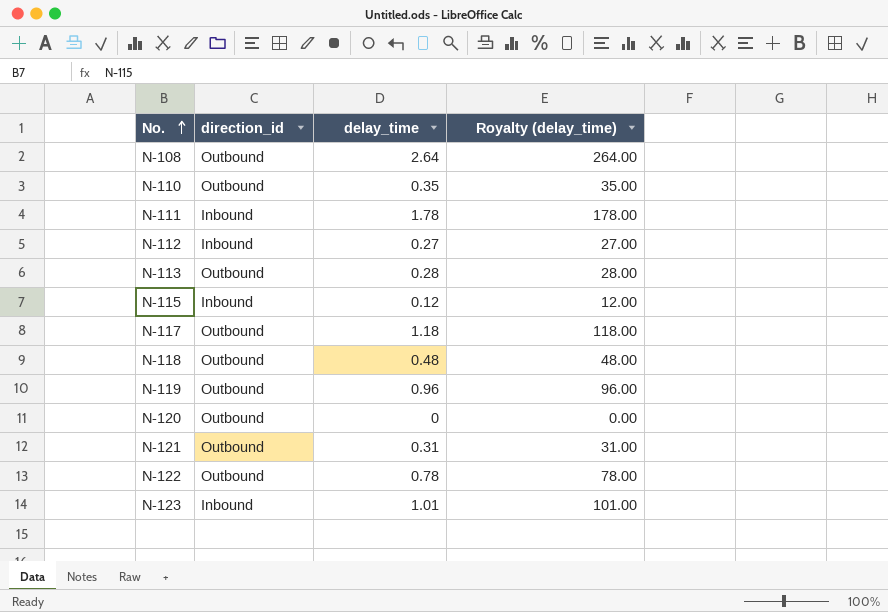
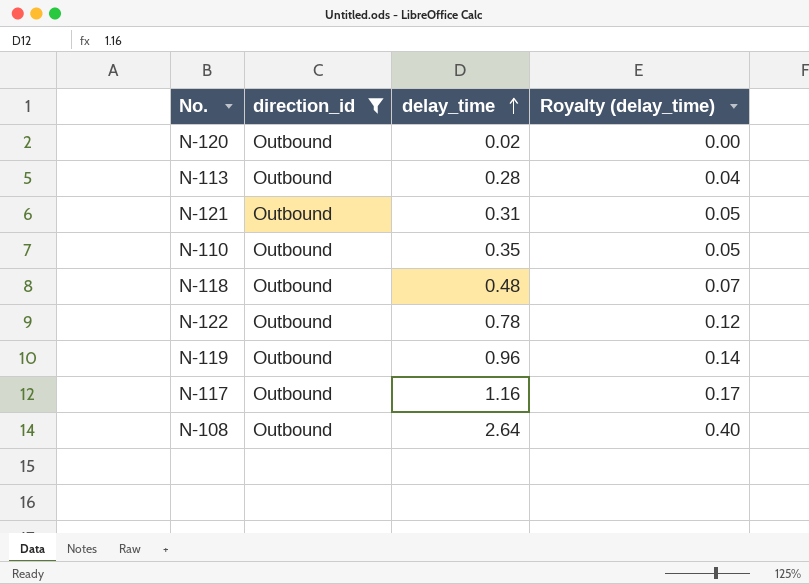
filter: none -> direction_id = Outbound
row order: No. ascending -> delay_time ascending
column Royalty (delay_time) | formula: [delay_time] * 100 -> [delay_time] * 0.15
N-120 | delay_time: 0 -> 0.02
N-117 | delay_time: 1.18 -> 1.16

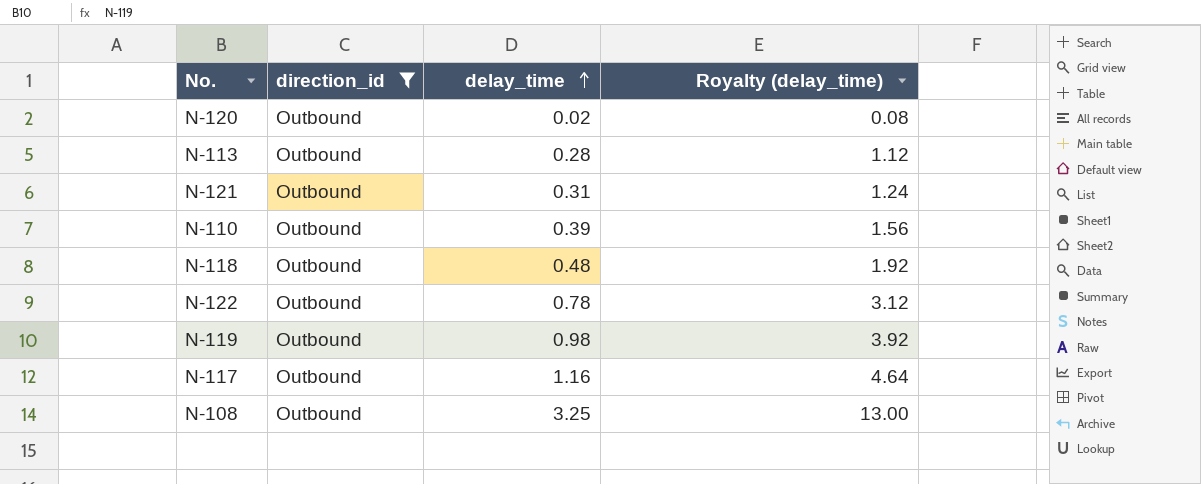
column Royalty (delay_time) | formula: [delay_time] * 0.15 -> [delay_time] * 4
N-110 | delay_time: 0.35 -> 0.39
N-119 | delay_time: 0.96 -> 0.98
N-108 | delay_time: 2.64 -> 3.25

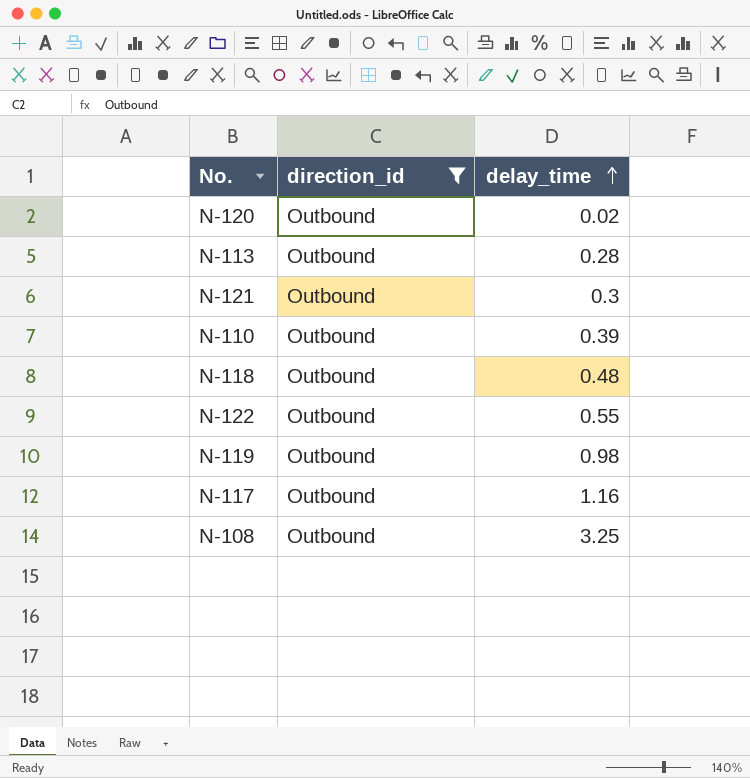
column Royalty (delay_time) | formula: [delay_time] * 4 -> none
N-121 | delay_time: 0.31 -> 0.3
N-122 | delay_time: 0.78 -> 0.55

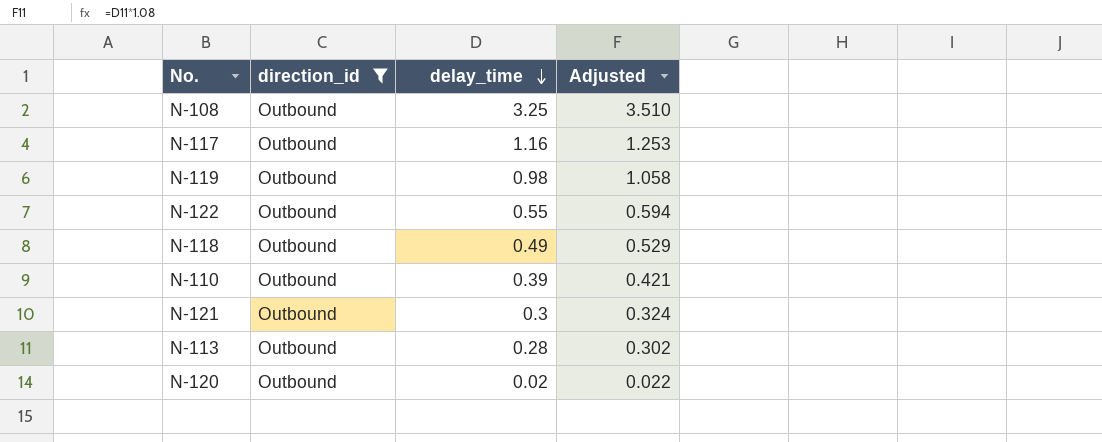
row order: delay_time ascending -> delay_time descending
column Adjusted | formula: none -> [delay_time] * 1.08
N-118 | delay_time: 0.48 -> 0.49

